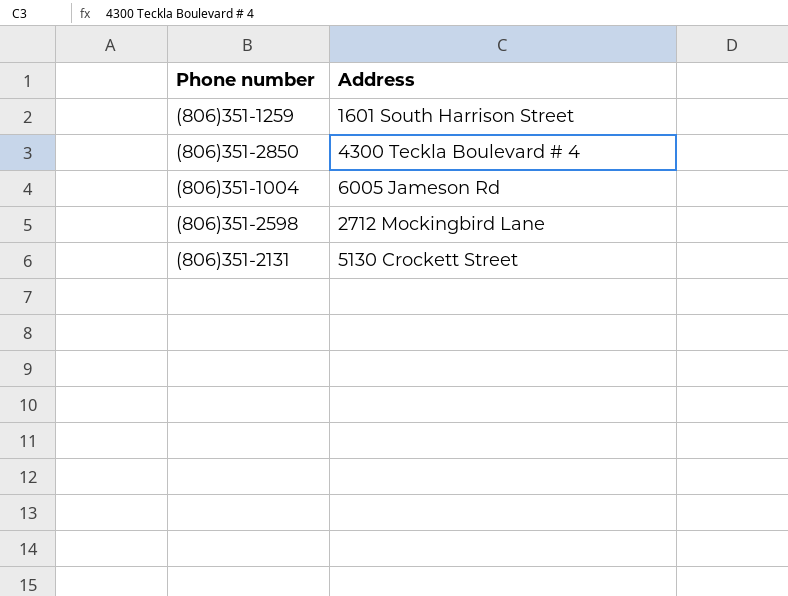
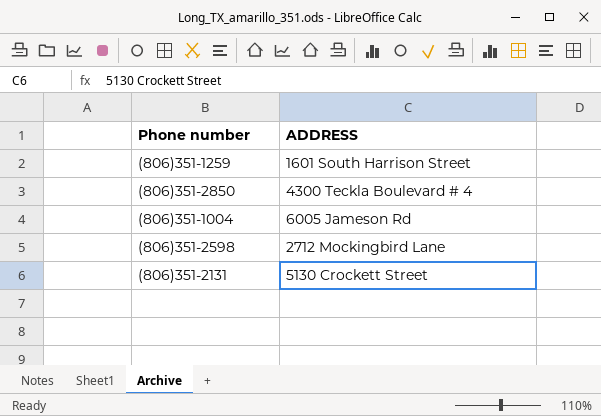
column name: Address -> ADDRESS

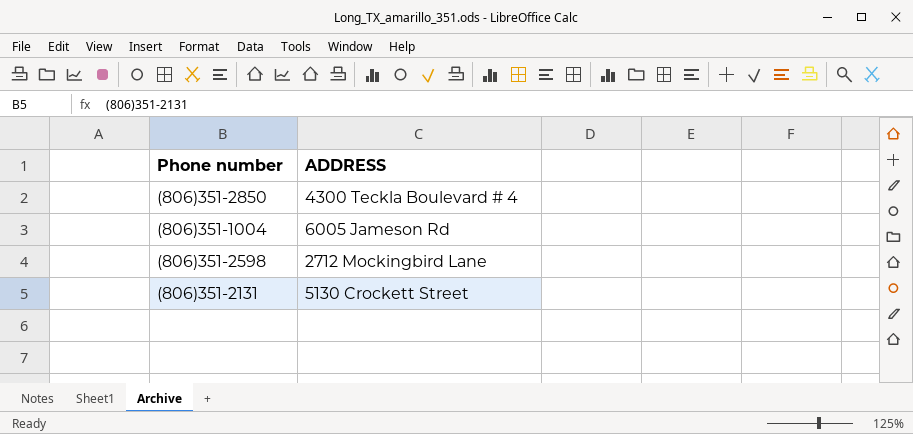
row (806)351-1259: 1601 South Harrison Street -> none

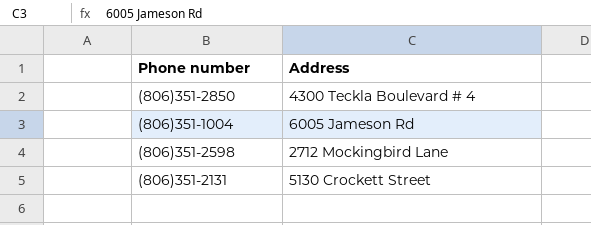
column name: ADDRESS -> Address

